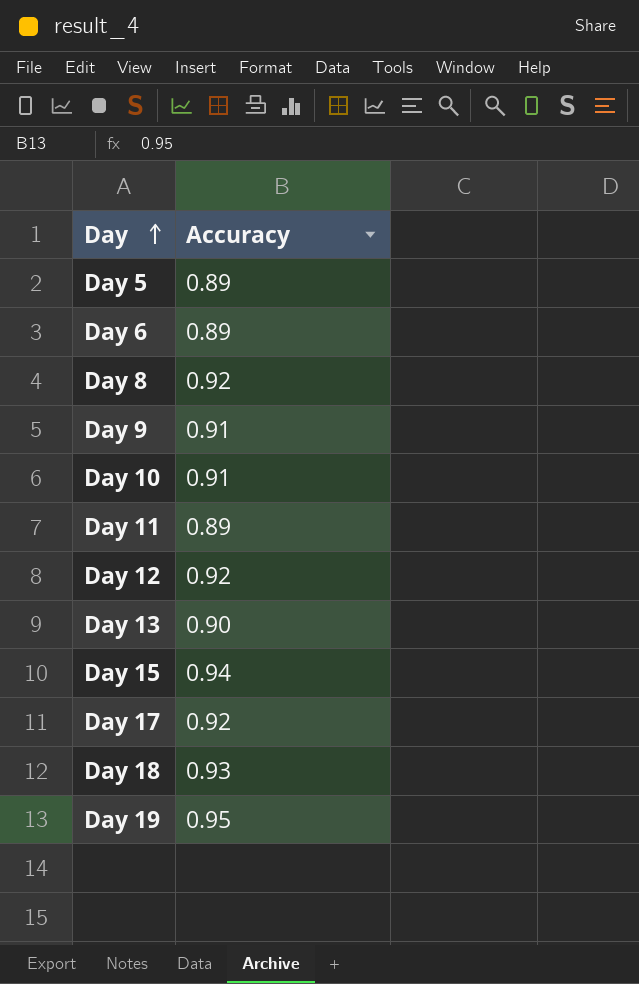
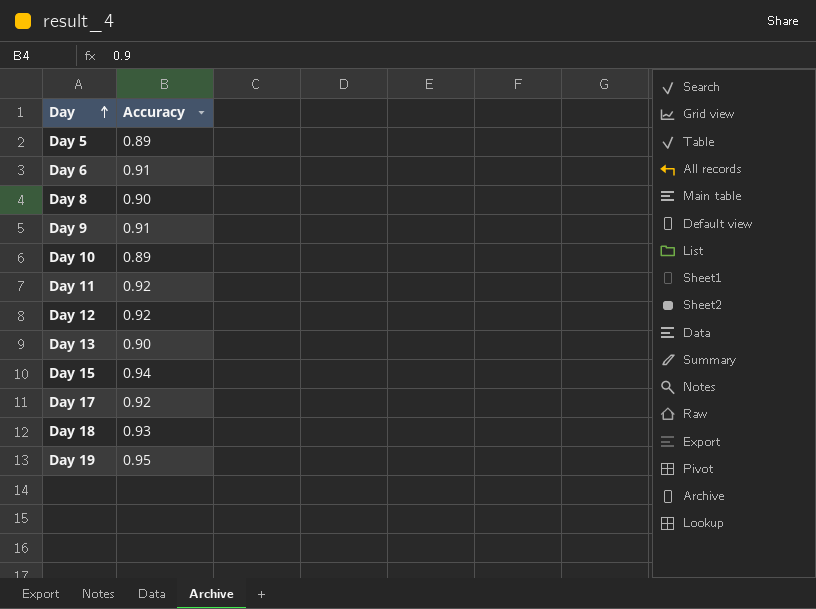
Day 6 | Accuracy: 0.89 -> 0.91
Day 8 | Accuracy: 0.92 -> 0.90
Day 10 | Accuracy: 0.91 -> 0.89
Day 11 | Accuracy: 0.89 -> 0.92

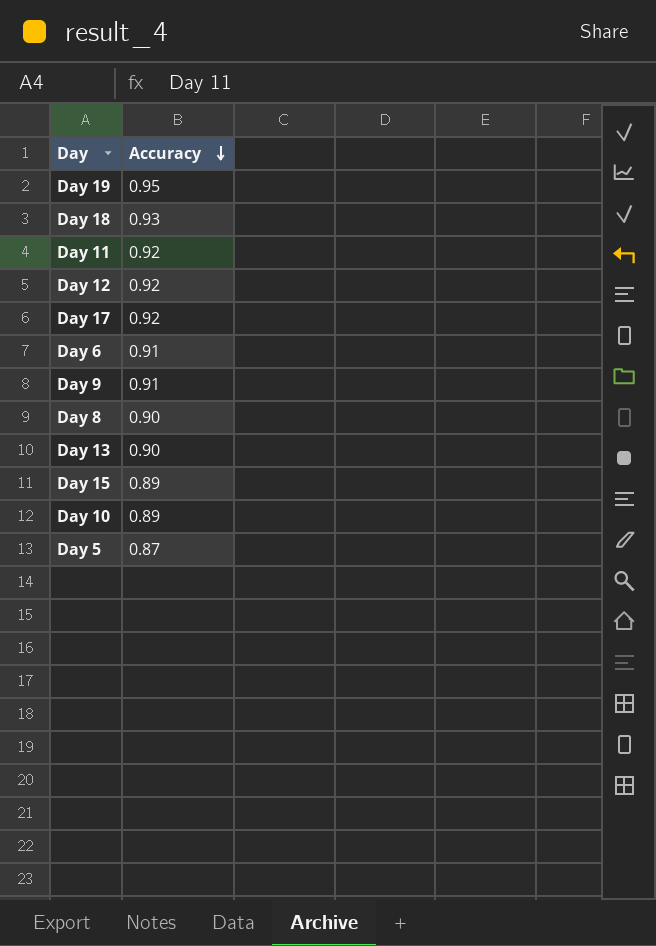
row order: Day ascending -> Accuracy descending
Day 15 | Accuracy: 0.94 -> 0.89
Day 5 | Accuracy: 0.89 -> 0.87

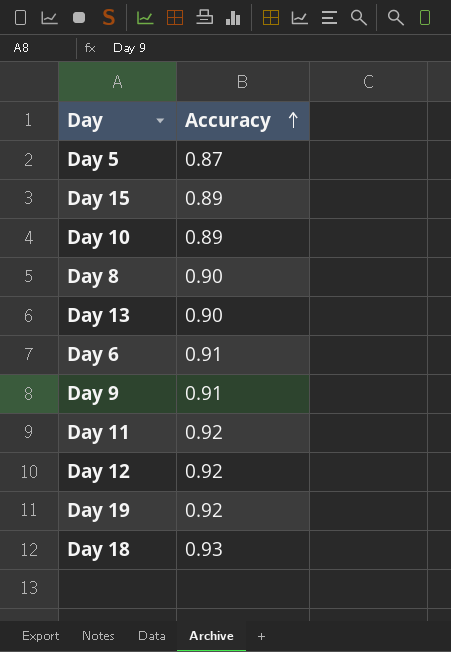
row order: Accuracy descending -> Accuracy ascending
row Day 17: 0.92 -> none
Day 19 | Accuracy: 0.95 -> 0.92

